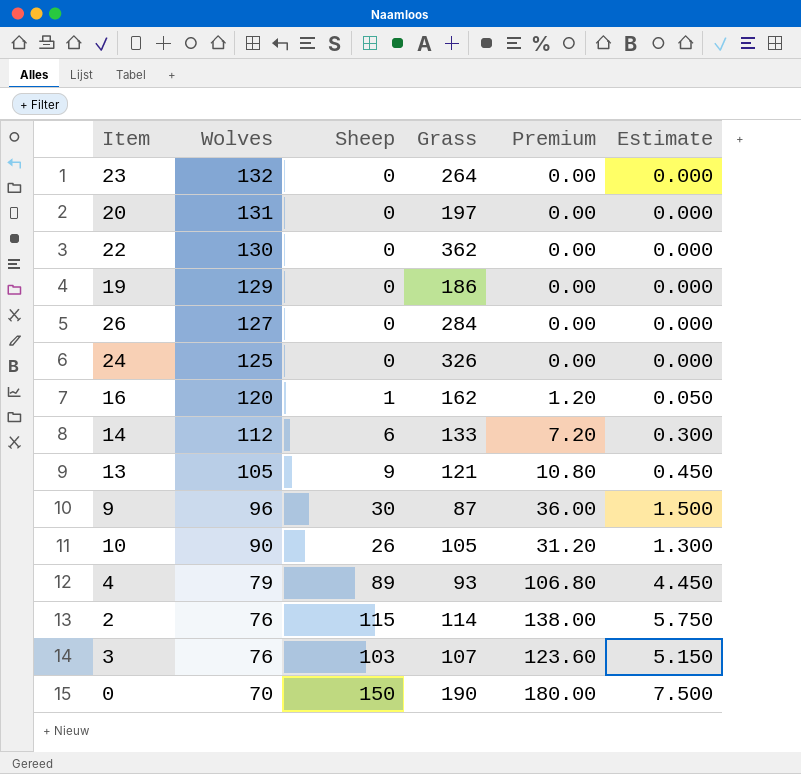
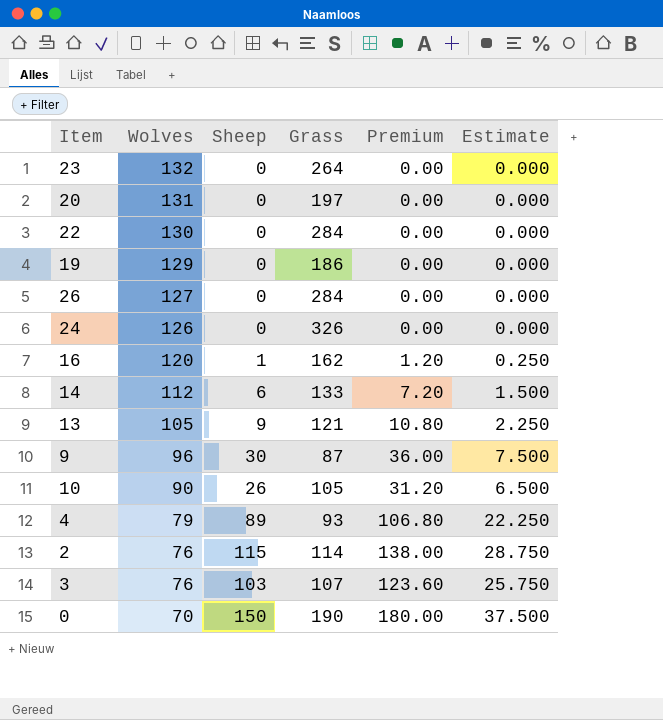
column Estimate | formula: [Sheep] * 0.05 -> [Sheep] * 0.25
22 | Grass: 362 -> 284
24 | Wolves: 125 -> 126

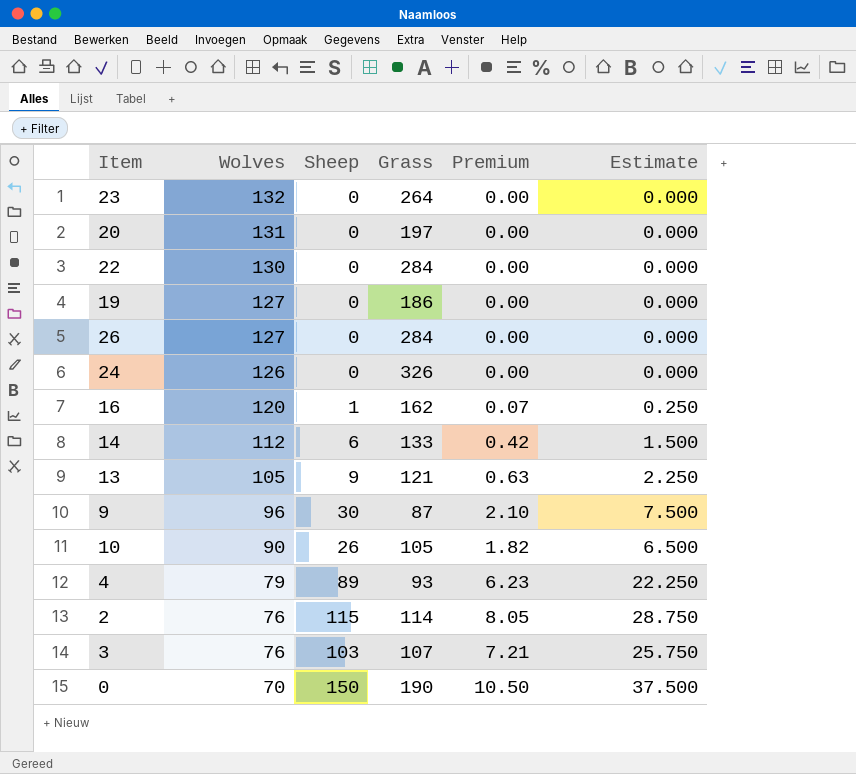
column Premium | formula: [Sheep] * 1.2 -> [Sheep] * 0.07
19 | Wolves: 129 -> 127

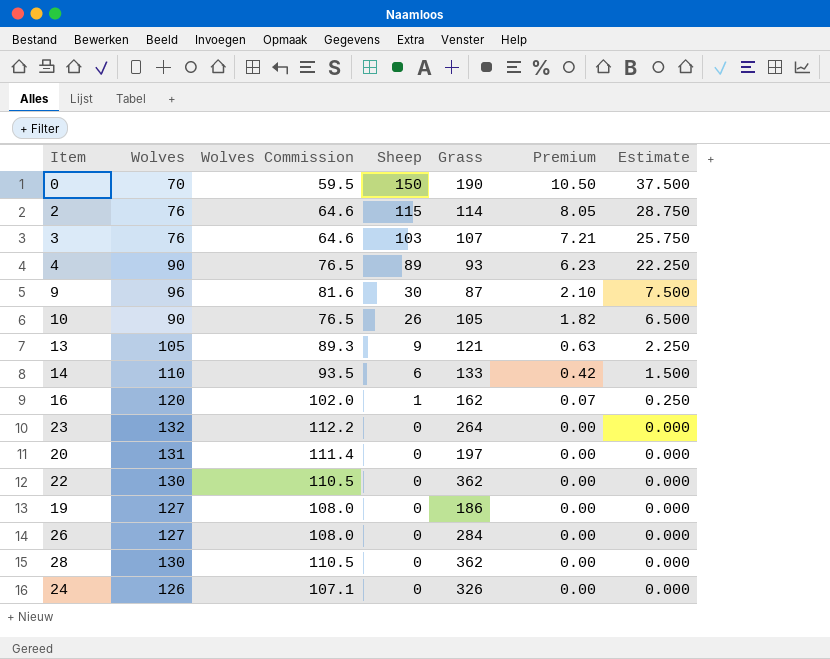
row order: Wolves descending -> Sheep descending
column Wolves Commission | formula: none -> [Wolves] * 0.85
4 | Wolves: 79 -> 90
14 | Wolves: 112 -> 110
22 | Grass: 284 -> 362
row 28: none -> 130 | 110.5 | 0 | 362 | 0.00 | 0.000

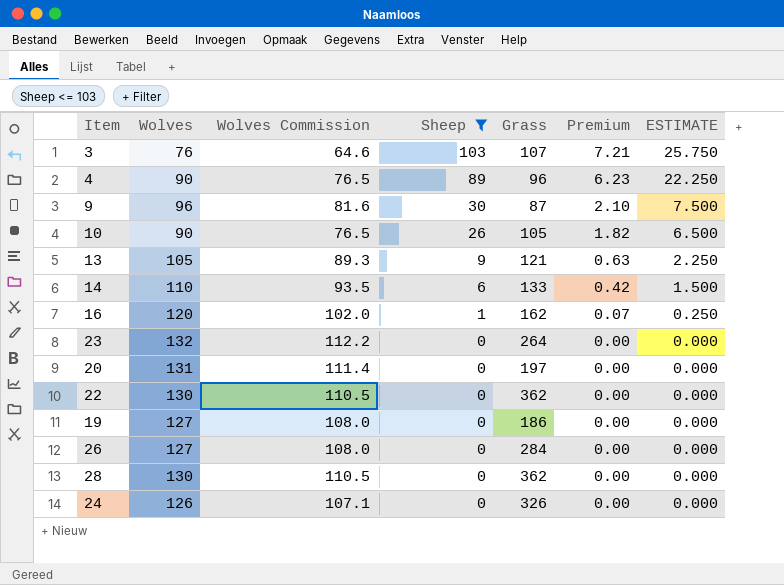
filter: none -> Sheep <= 103
column name: Estimate -> ESTIMATE
4 | Grass: 93 -> 96

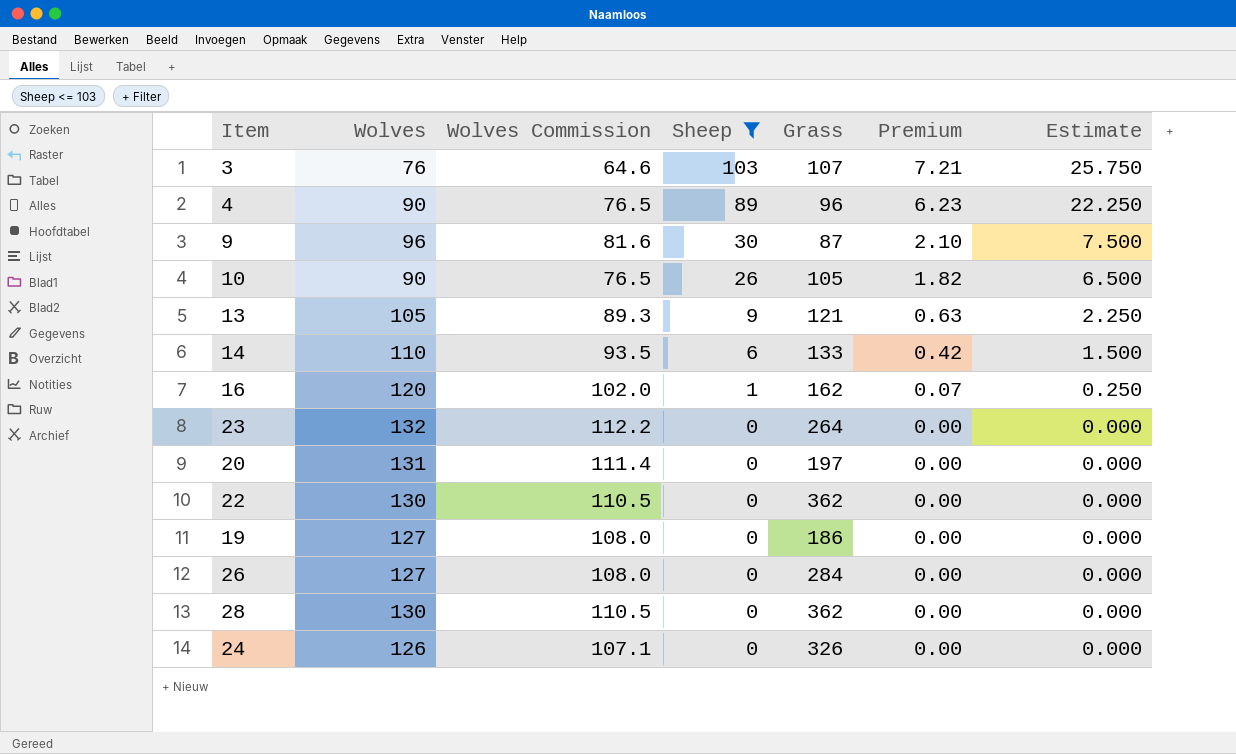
column name: ESTIMATE -> Estimate

